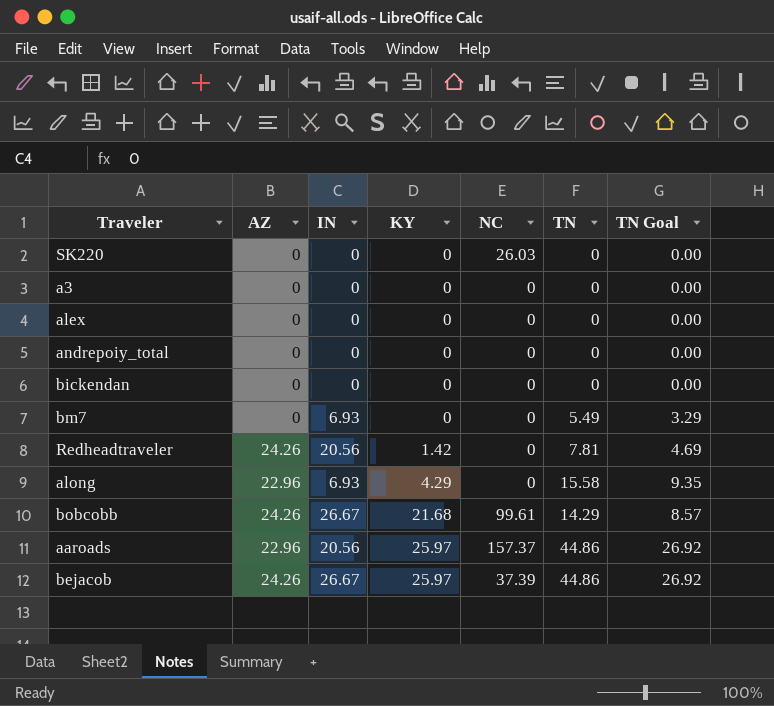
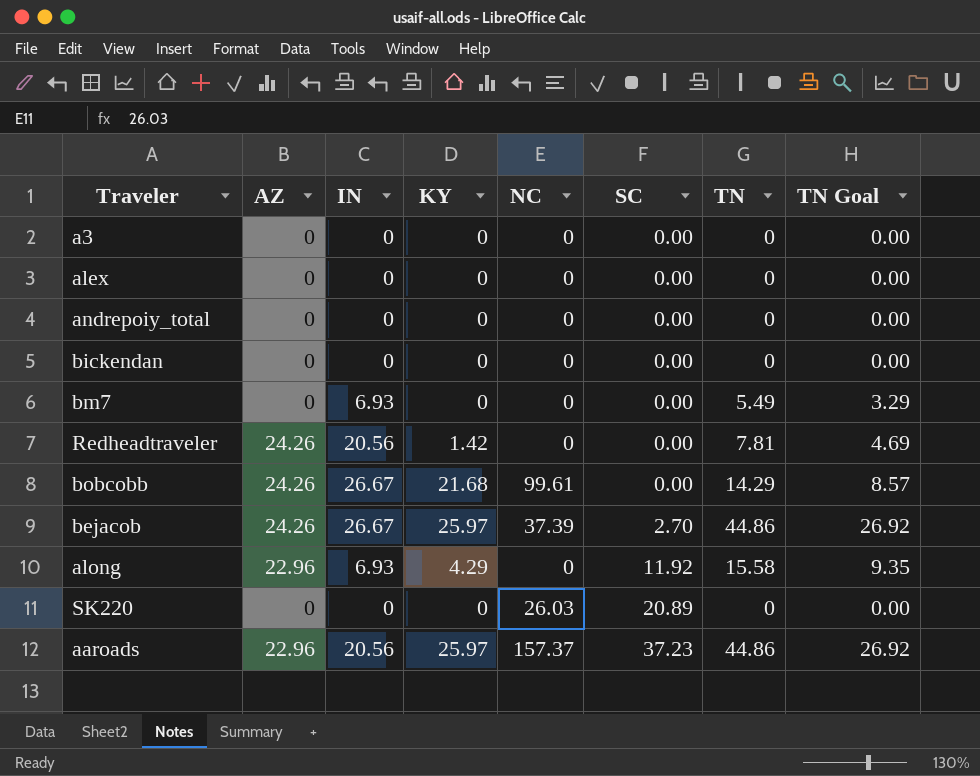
row order: KY ascending -> SC ascending
column SC | position: none -> 6

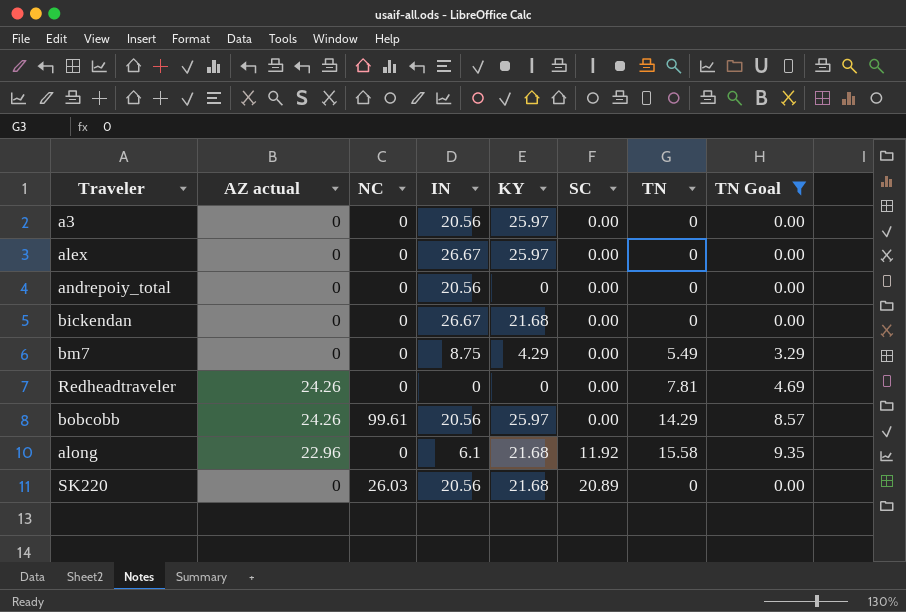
filter: none -> TN Goal != 26.92
column name: AZ -> AZ actual
column NC | position: 5 -> 3
a3 | IN: 0 -> 20.56
a3 | KY: 0 -> 25.97
alex | IN: 0 -> 26.67
alex | KY: 0 -> 25.97
andrepoiy_total | IN: 0 -> 20.56
bickendan | IN: 0 -> 26.67
bickendan | KY: 0 -> 21.68
bm7 | IN: 6.93 -> 8.75
bm7 | KY: 0 -> 4.29
Redheadtraveler | IN: 20.56 -> 0
Redheadtraveler | KY: 1.42 -> 0
bobcobb | IN: 26.67 -> 20.56
bobcobb | KY: 21.68 -> 25.97
along | IN: 6.93 -> 6.1
along | KY: 4.29 -> 21.68
SK220 | IN: 0 -> 20.56
SK220 | KY: 0 -> 21.68

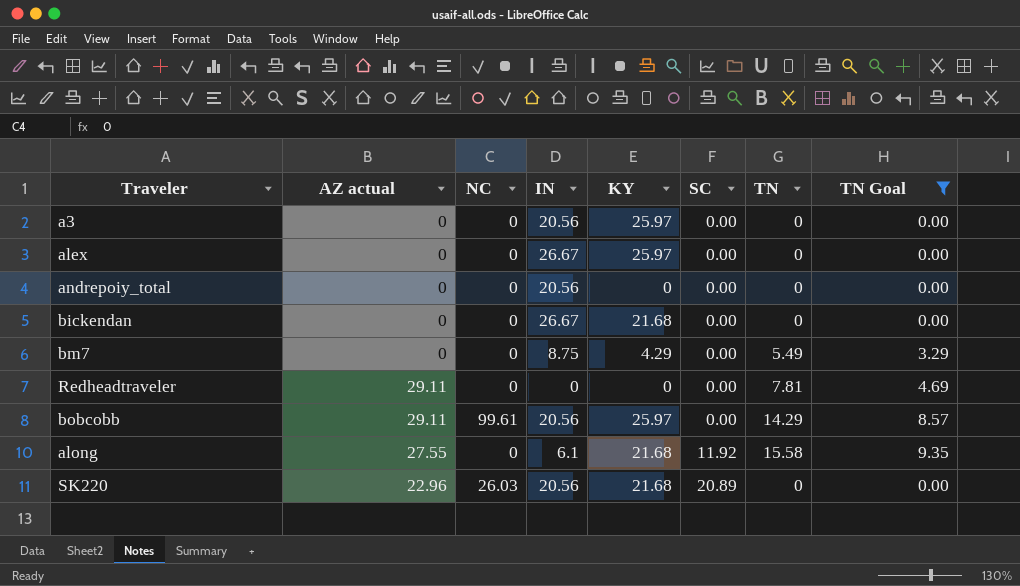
Redheadtraveler | AZ actual: 24.26 -> 29.11
bobcobb | AZ actual: 24.26 -> 29.11
along | AZ actual: 22.96 -> 27.55
SK220 | AZ actual: 0 -> 22.96

